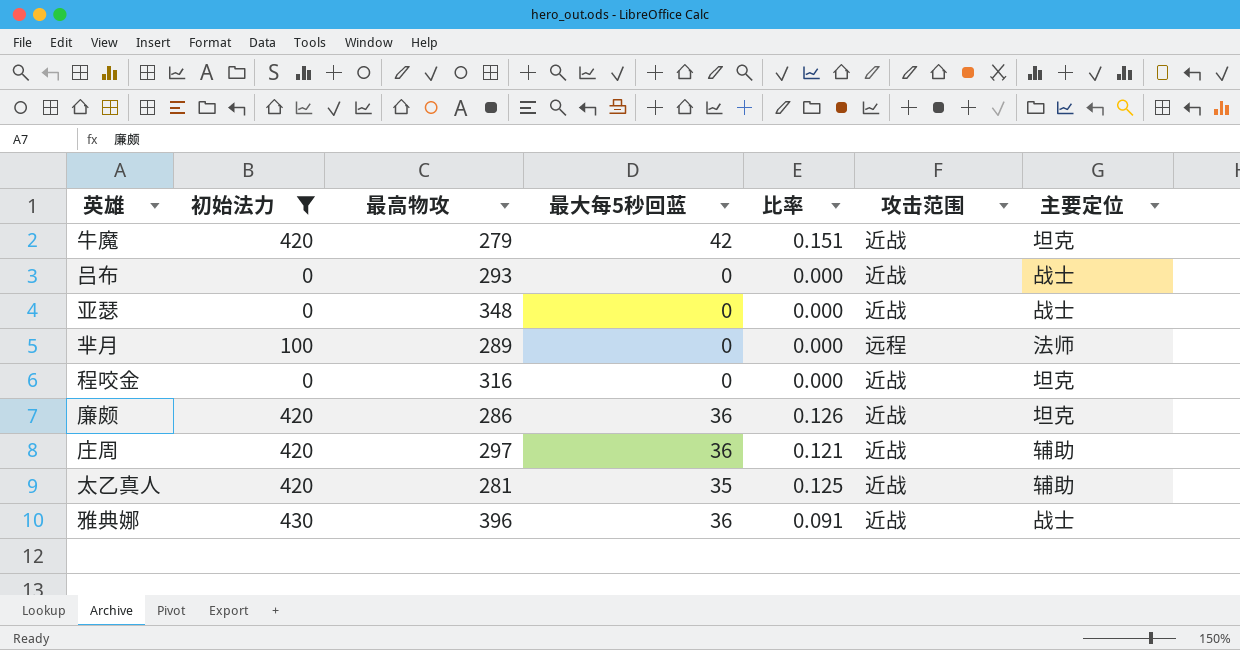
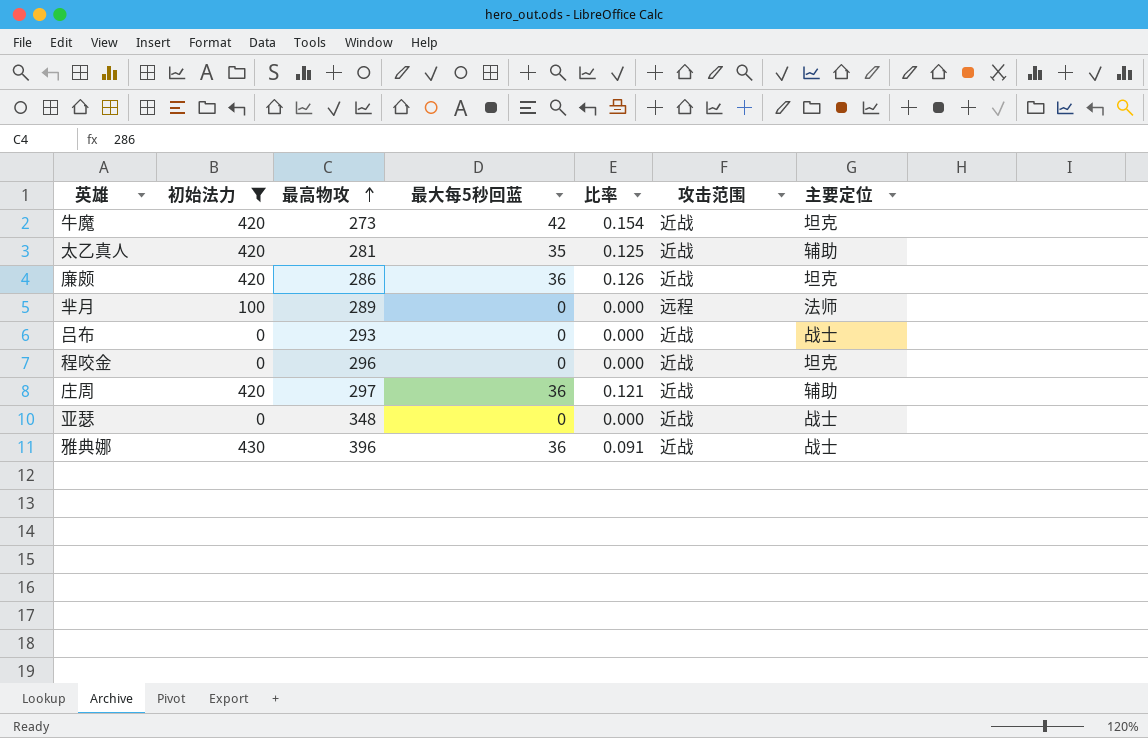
row order: none -> 最高物攻 ascending
牛魔 | 最高物攻: 279 -> 273
牛魔 | 比率: 0.151 -> 0.154
程咬金 | 最高物攻: 316 -> 296

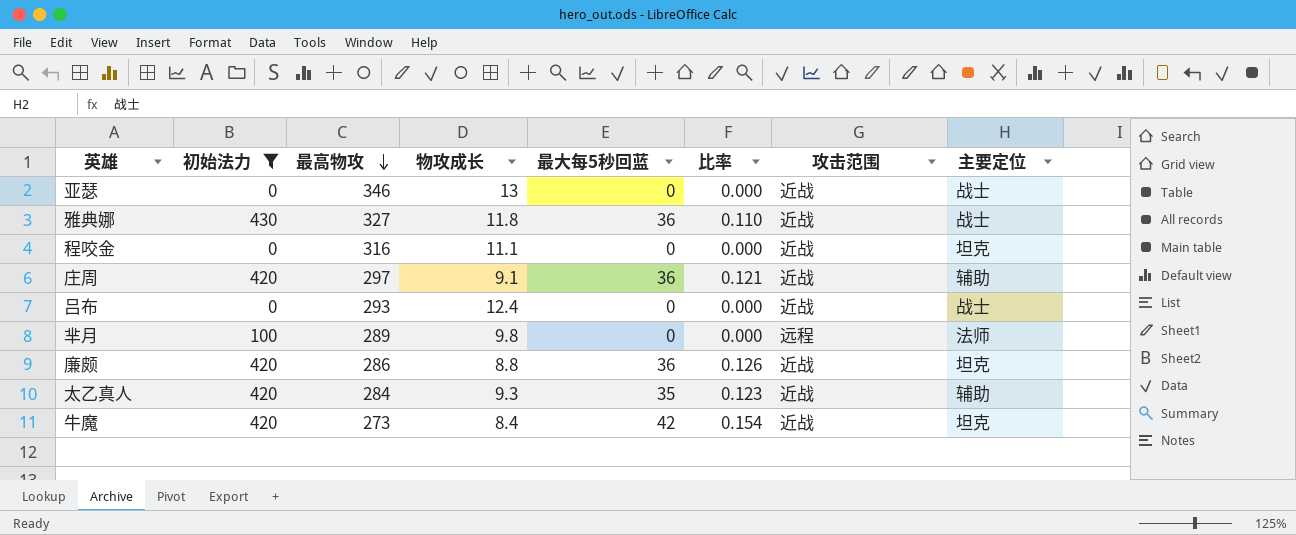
row order: 最高物攻 ascending -> 最高物攻 descending
column 物攻成长 | position: none -> 4
亚瑟 | 最高物攻: 348 -> 346
雅典娜 | 最高物攻: 396 -> 327
雅典娜 | 比率: 0.091 -> 0.110
程咬金 | 最高物攻: 296 -> 316
太乙真人 | 最高物攻: 281 -> 284
太乙真人 | 比率: 0.125 -> 0.123

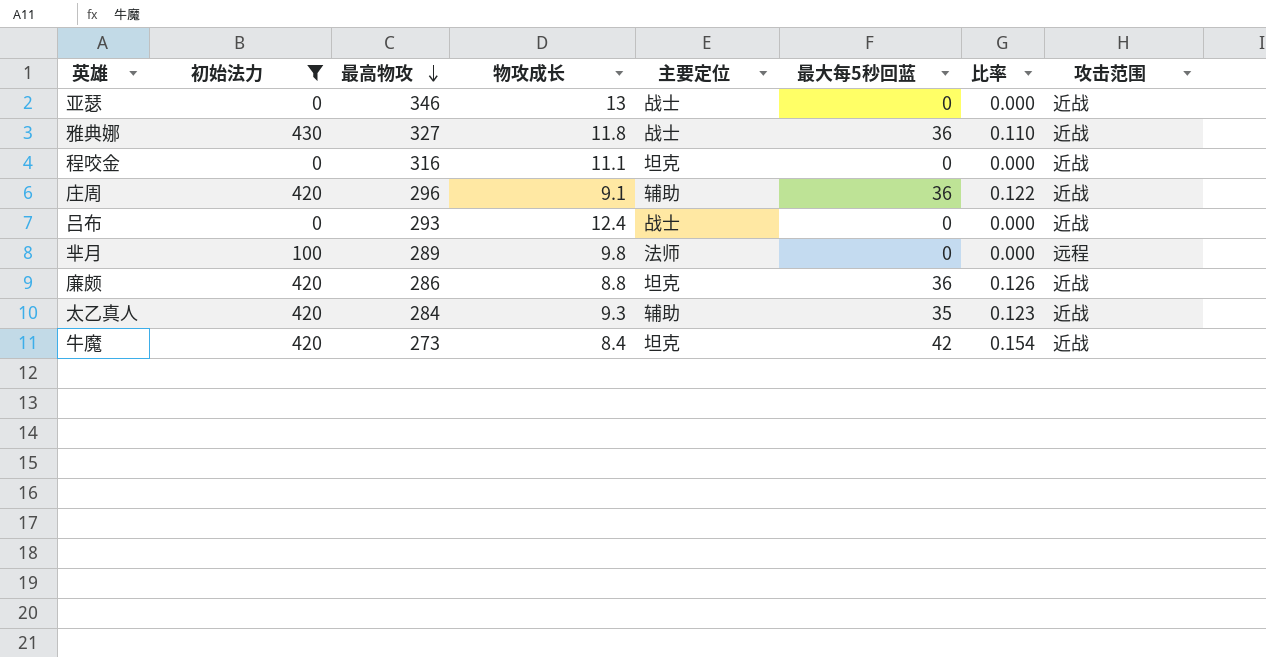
column 主要定位 | position: 8 -> 5
庄周 | 最高物攻: 297 -> 296
庄周 | 比率: 0.121 -> 0.122

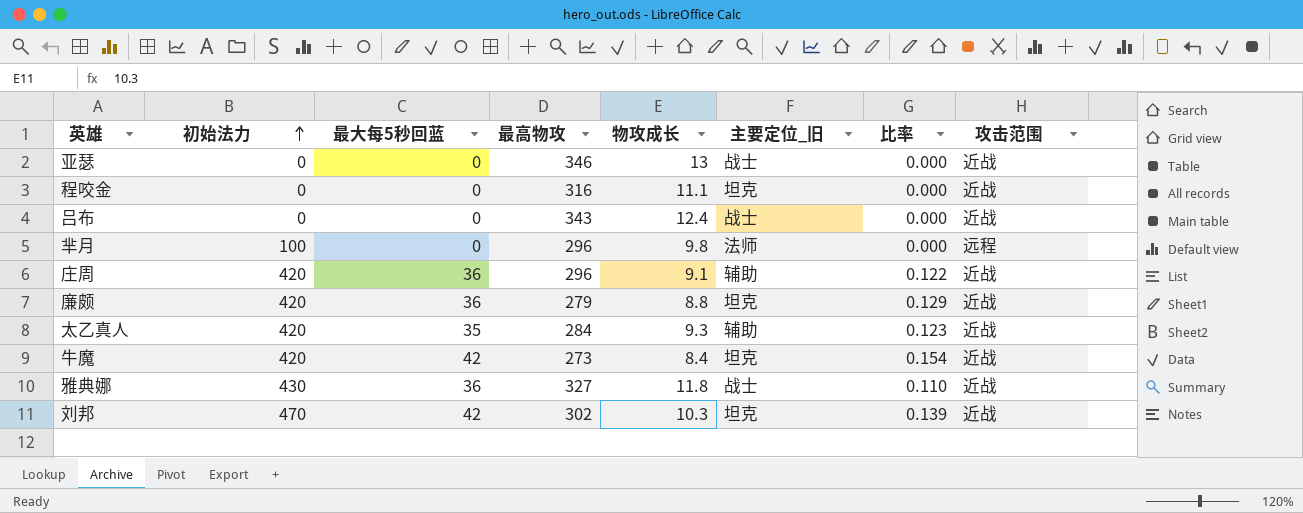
filter: 初始法力 != 470 -> none
row order: 最高物攻 descending -> 初始法力 ascending
column 最大每5秒回蓝 | position: 6 -> 3
column name: 主要定位 -> 主要定位_旧
吕布 | 最高物攻: 293 -> 343
芈月 | 最高物攻: 289 -> 296
廉颇 | 最高物攻: 286 -> 279
廉颇 | 比率: 0.126 -> 0.129

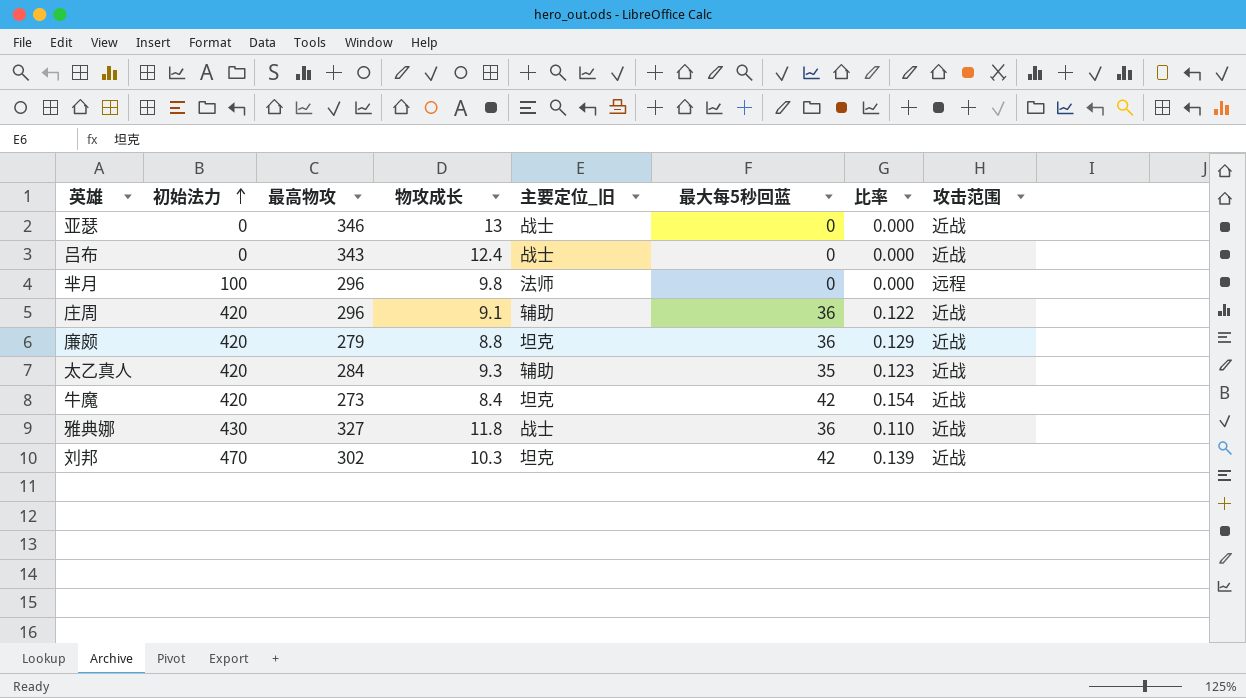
column 最大每5秒回蓝 | position: 3 -> 6
row 程咬金: 0 | 0 | 316 | 11.1 | 坦克 | 0.000 | 近战 -> none

